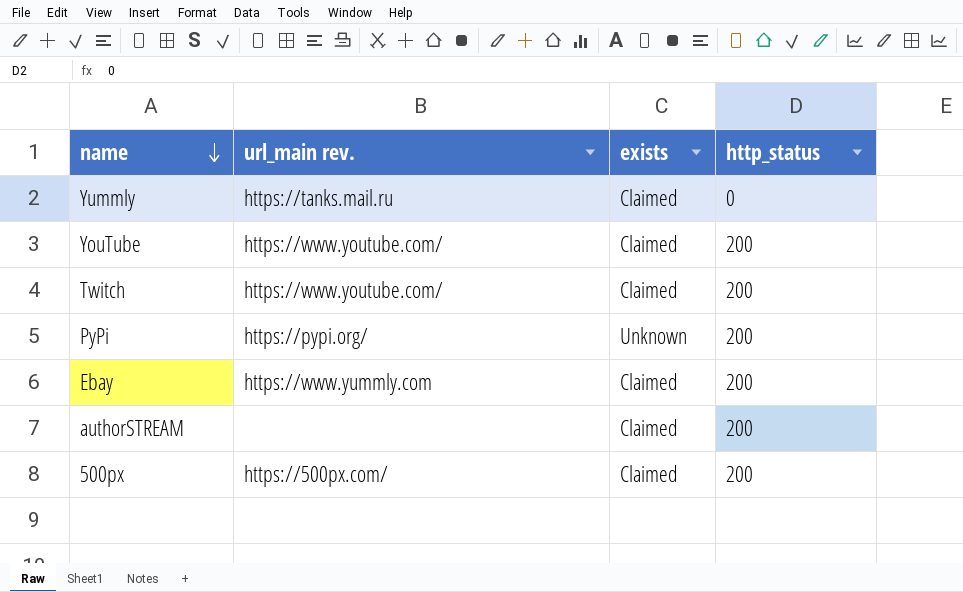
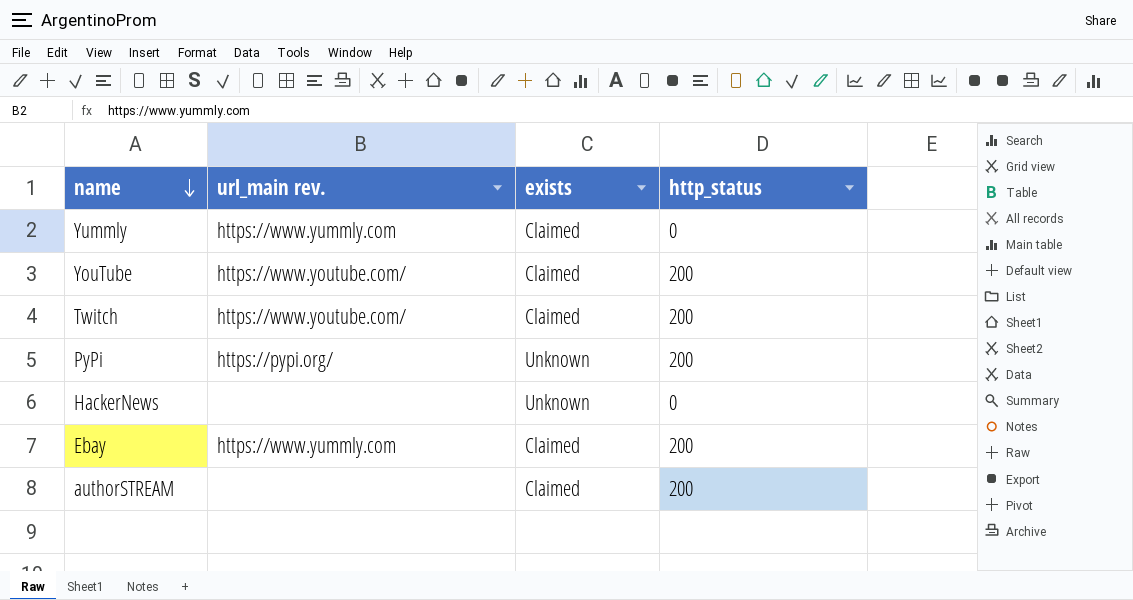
row 500px: https://500px.com/ | Claimed | 200 -> none
Yummly | url_main rev.: https://tanks.mail.ru -> https://www.yummly.com
row HackerNews: none -> none | Unknown | 0

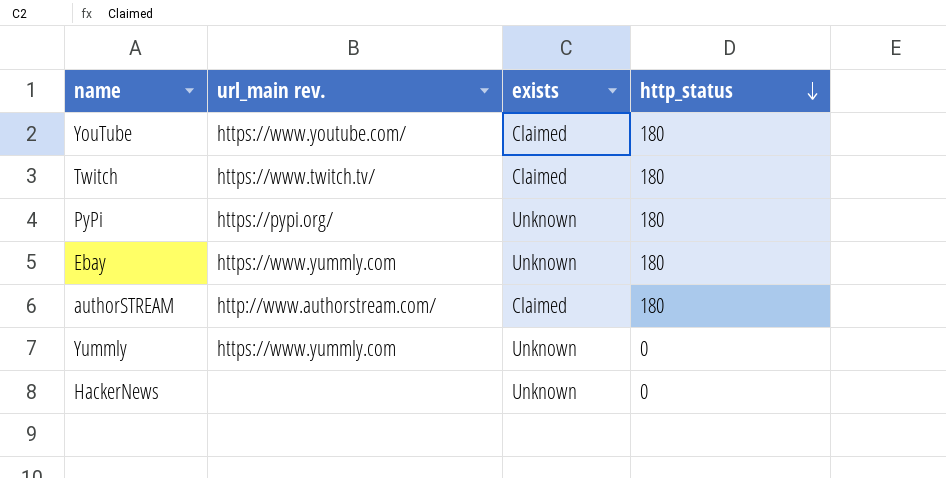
row order: name descending -> http_status descending
YouTube | http_status: 200 -> 180
Twitch | url_main rev.: https://www.youtube.com/ -> https://www.twitch.tv/
Twitch | http_status: 200 -> 180
PyPi | http_status: 200 -> 180
Ebay | exists: Claimed -> Unknown
Ebay | http_status: 200 -> 180
authorSTREAM | url_main rev.: none -> http://www.authorstream.com/
authorSTREAM | http_status: 200 -> 180
Yummly | exists: Claimed -> Unknown

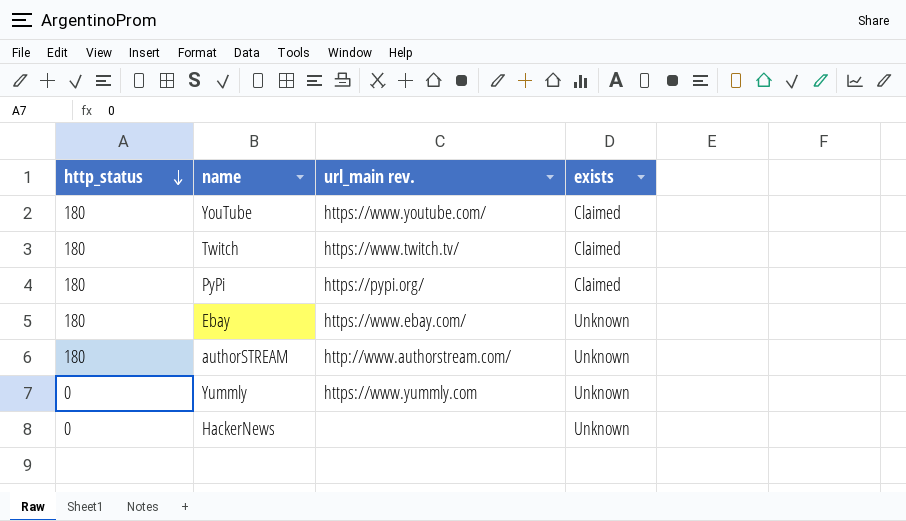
column http_status | position: 4 -> 1
PyPi | exists: Unknown -> Claimed
Ebay | url_main rev.: https://www.yummly.com -> https://www.ebay.com/
authorSTREAM | exists: Claimed -> Unknown

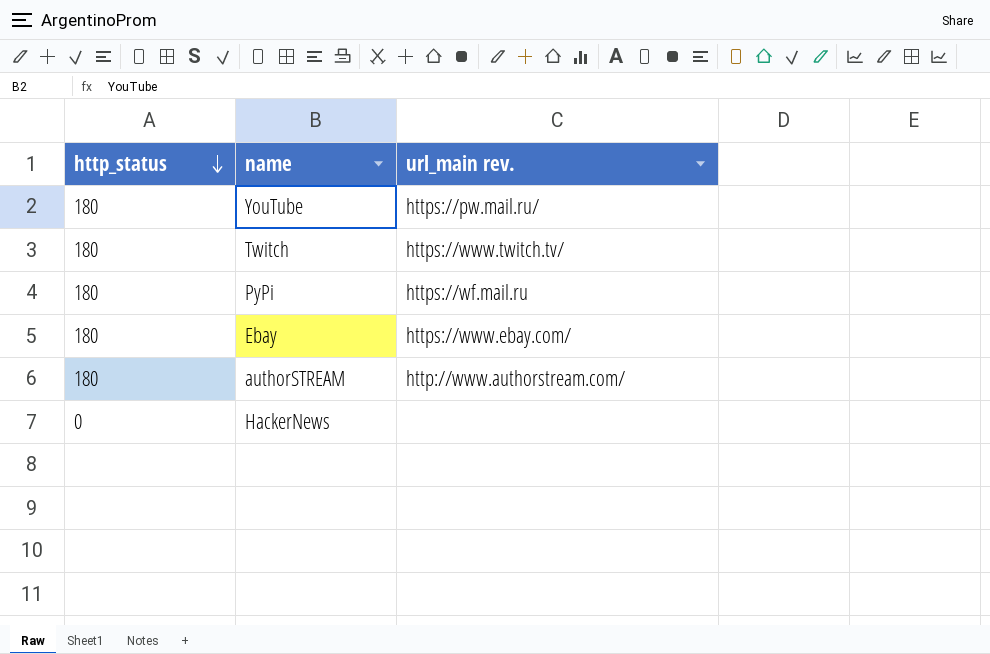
column exists | position: 4 -> none
row Yummly: 0 | https://www.yummly.com | Unknown -> none
YouTube | url_main rev.: https://www.youtube.com/ -> https://pw.mail.ru/
PyPi | url_main rev.: https://pypi.org/ -> https://wf.mail.ru

